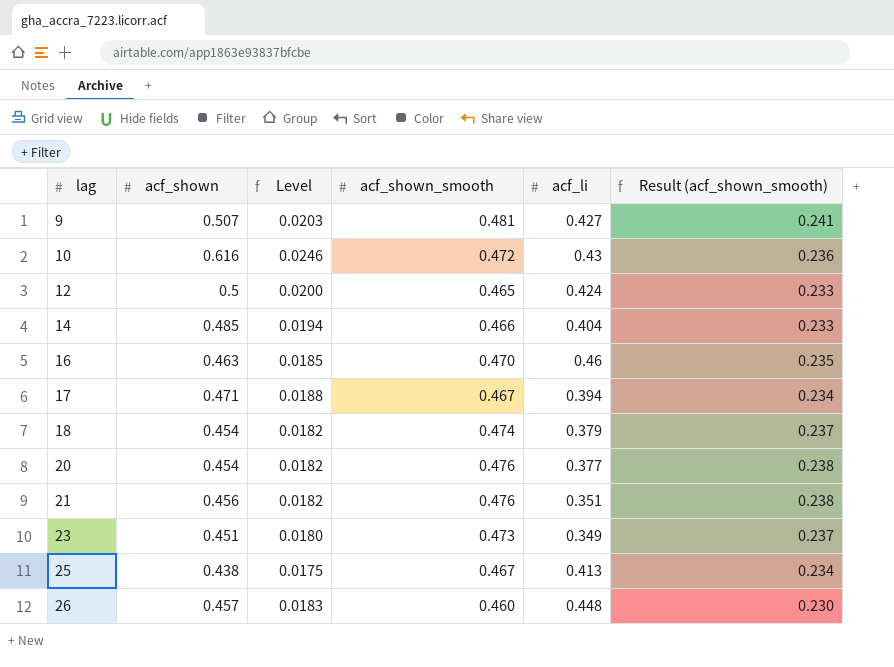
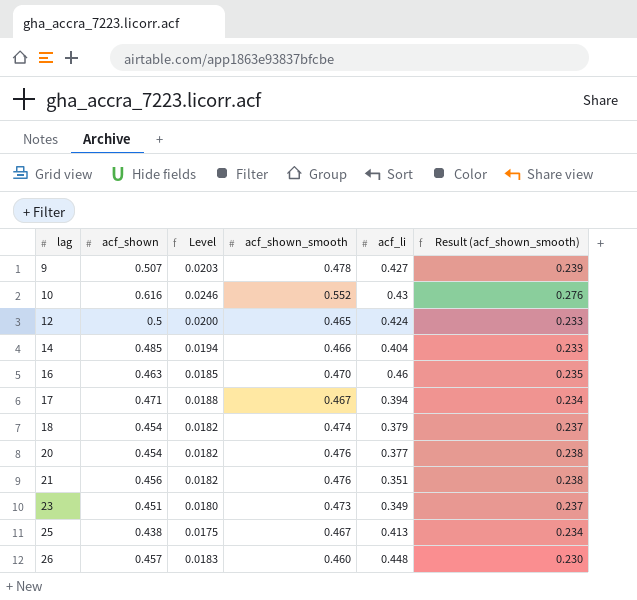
9 | acf_shown_smooth: 0.481 -> 0.478
9 | Result (acf_shown_smooth): 0.241 -> 0.239
10 | acf_shown_smooth: 0.472 -> 0.552
10 | Result (acf_shown_smooth): 0.236 -> 0.276

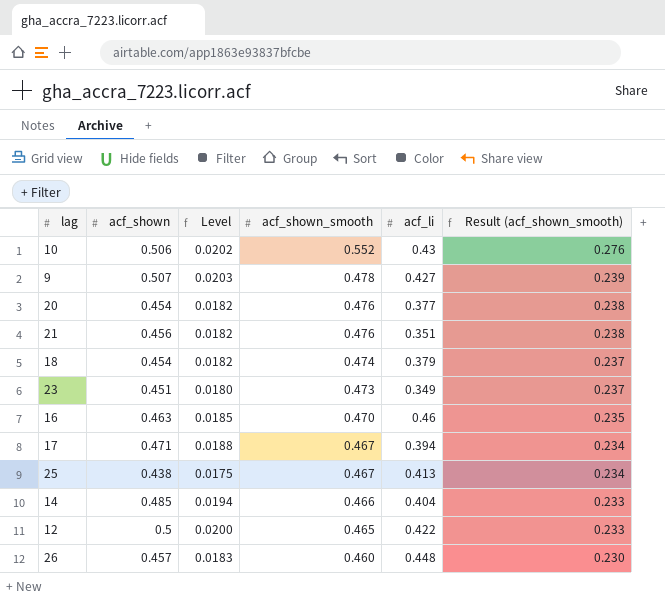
row order: lag ascending -> acf_shown_smooth descending
10 | acf_shown: 0.616 -> 0.506
10 | Level: 0.0246 -> 0.0202
12 | acf_li: 0.424 -> 0.422

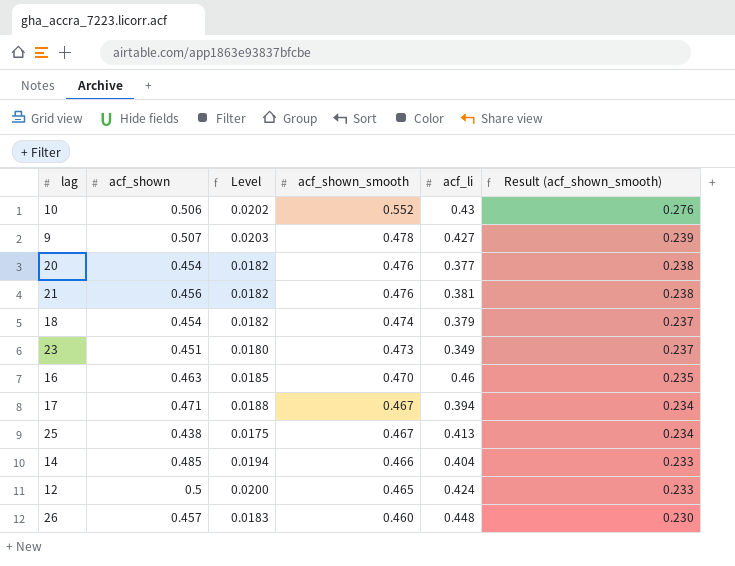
21 | acf_li: 0.351 -> 0.381
12 | acf_li: 0.422 -> 0.424

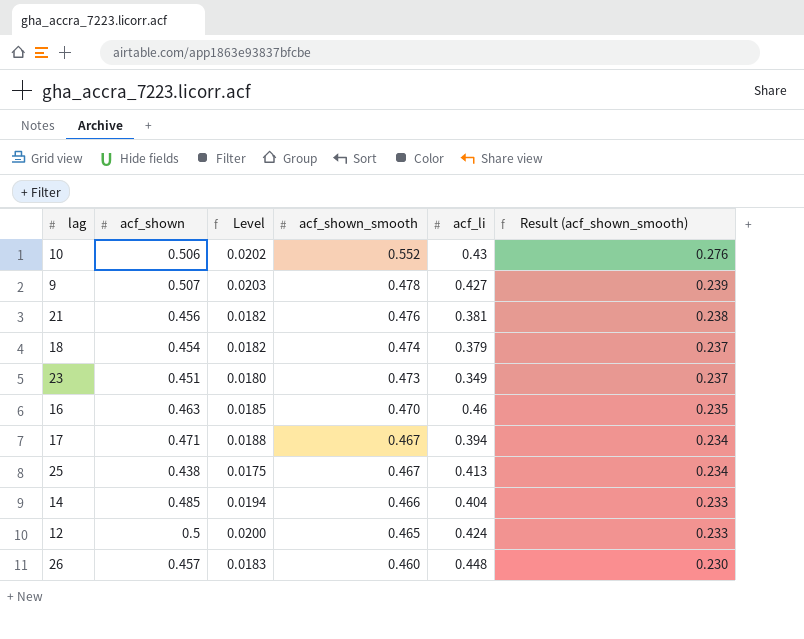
row 20: 0.454 | 0.0182 | 0.476 | 0.377 | 0.238 -> none

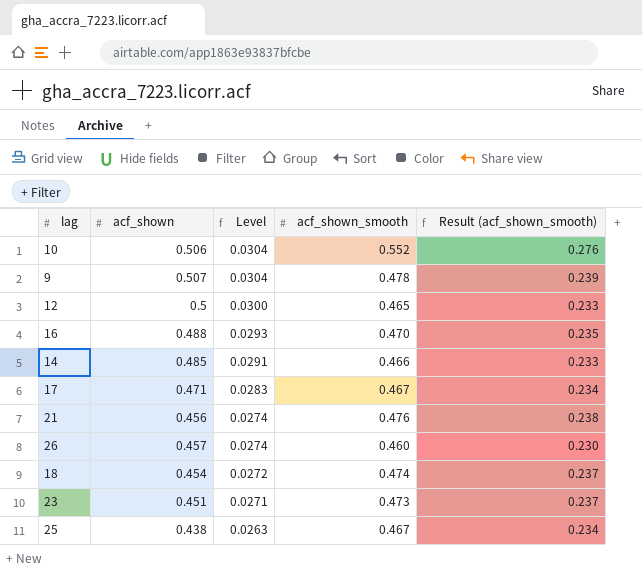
row order: acf_shown_smooth descending -> Level descending
column acf_li | position: 5 -> none
column Level | formula: [acf_shown] * 0.04 -> [acf_shown] * 0.06
16 | acf_shown: 0.463 -> 0.488

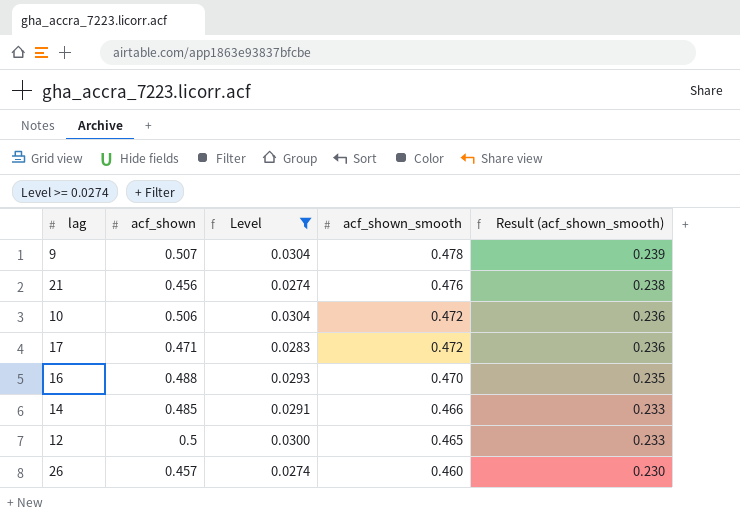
filter: none -> Level >= 0.0274
row order: Level descending -> acf_shown_smooth descending
10 | acf_shown_smooth: 0.552 -> 0.472
10 | Result (acf_shown_smooth): 0.276 -> 0.236
17 | acf_shown_smooth: 0.467 -> 0.472
17 | Result (acf_shown_smooth): 0.234 -> 0.236

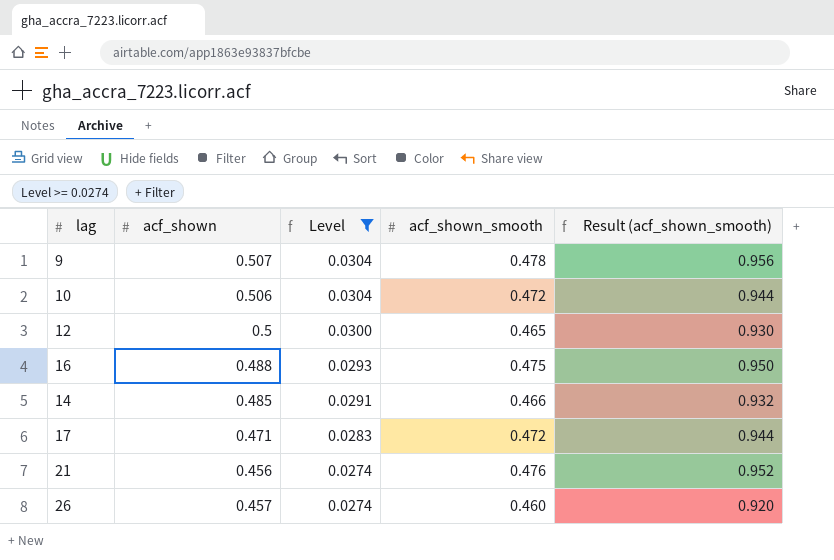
row order: acf_shown_smooth descending -> Level descending
column Result (acf_shown_smooth) | formula: [acf_shown_smooth] * 0.5 -> [acf_shown_smooth] * 2
16 | acf_shown_smooth: 0.470 -> 0.475

